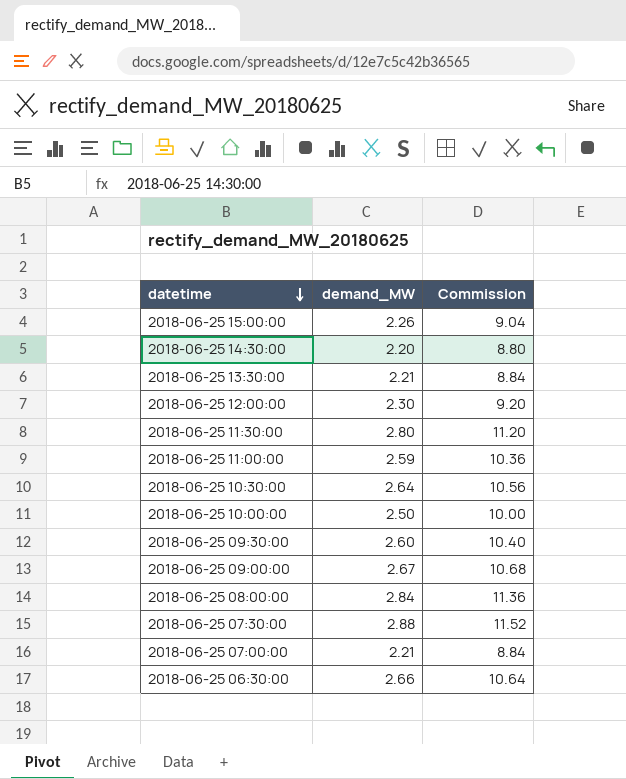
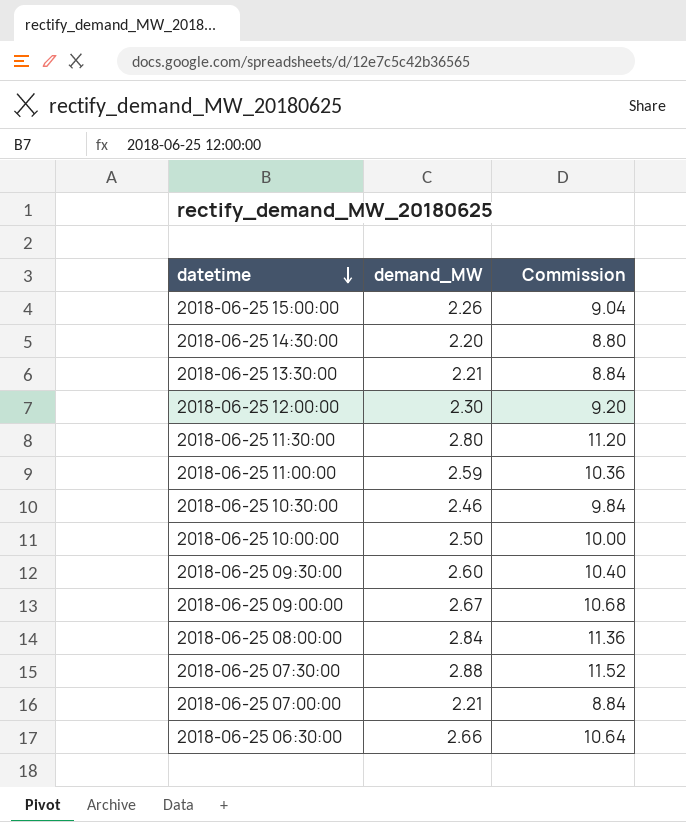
2018-06-25 10:30:00 | demand_MW: 2.64 -> 2.46
2018-06-25 10:30:00 | Commission: 10.56 -> 9.84

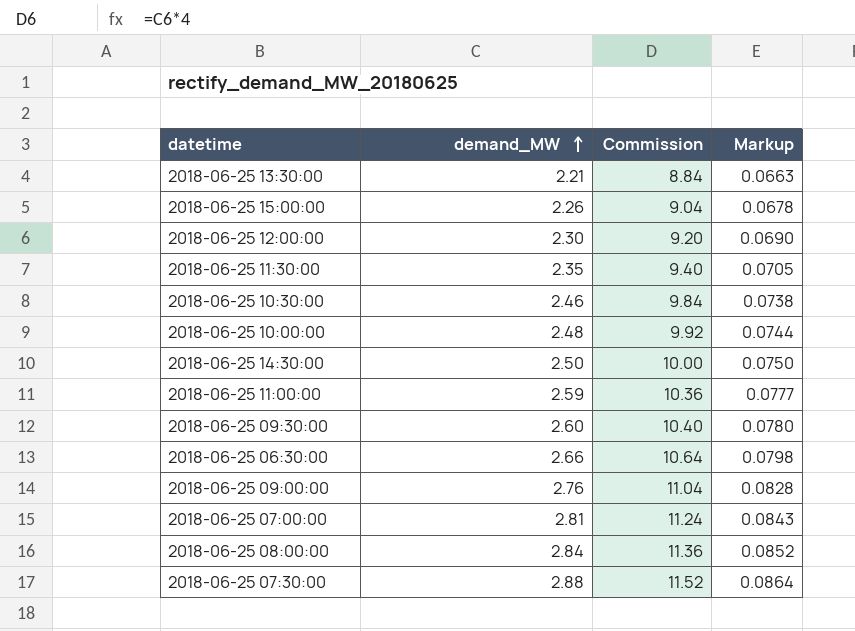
row order: datetime descending -> demand_MW ascending
column Markup | formula: none -> [demand_MW] * 0.03
2018-06-25 11:30:00 | demand_MW: 2.80 -> 2.35
2018-06-25 11:30:00 | Commission: 11.20 -> 9.40
2018-06-25 10:00:00 | demand_MW: 2.50 -> 2.48
2018-06-25 10:00:00 | Commission: 10.00 -> 9.92
2018-06-25 14:30:00 | demand_MW: 2.20 -> 2.50
2018-06-25 14:30:00 | Commission: 8.80 -> 10.00
2018-06-25 09:00:00 | demand_MW: 2.67 -> 2.76
2018-06-25 09:00:00 | Commission: 10.68 -> 11.04
2018-06-25 07:00:00 | demand_MW: 2.21 -> 2.81
2018-06-25 07:00:00 | Commission: 8.84 -> 11.24

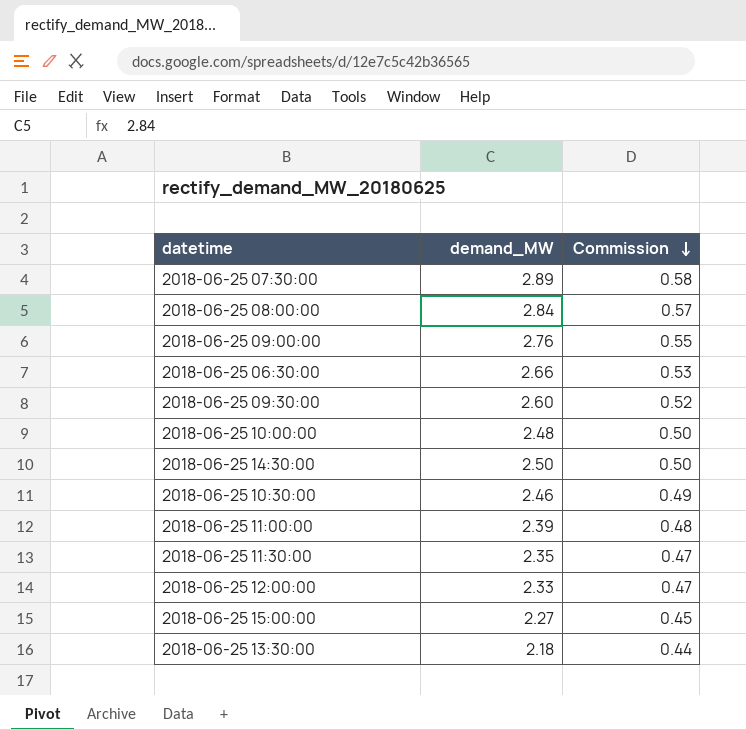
row order: demand_MW ascending -> Commission descending
column Markup | formula: [demand_MW] * 0.03 -> none
column Commission | formula: [demand_MW] * 4 -> [demand_MW] * 0.2
row 2018-06-25 07:00:00: 2.81 | 11.24 | 0.0843 -> none
2018-06-25 07:30:00 | demand_MW: 2.88 -> 2.89
2018-06-25 11:00:00 | demand_MW: 2.59 -> 2.39
2018-06-25 12:00:00 | demand_MW: 2.30 -> 2.33
2018-06-25 15:00:00 | demand_MW: 2.26 -> 2.27
2018-06-25 13:30:00 | demand_MW: 2.21 -> 2.18

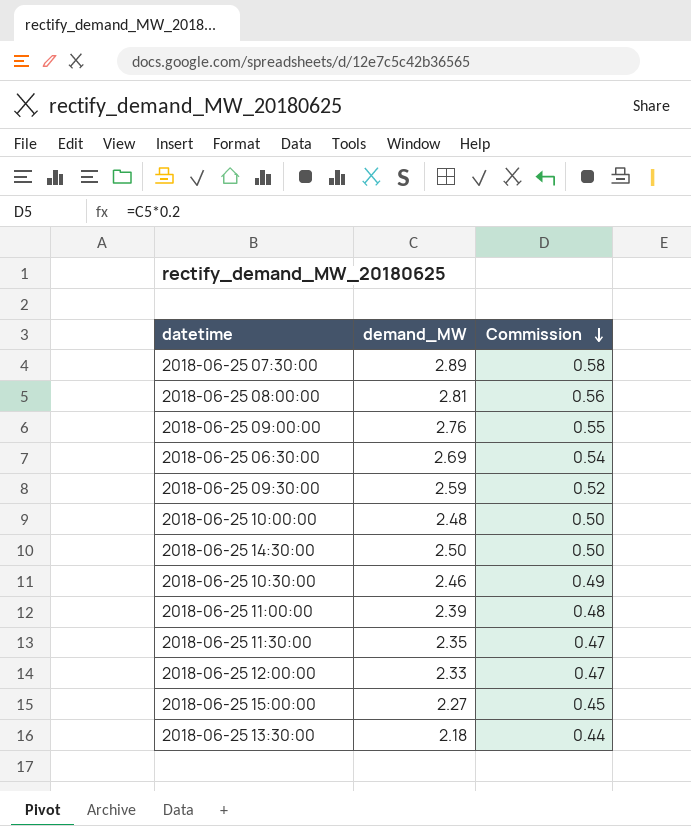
2018-06-25 08:00:00 | demand_MW: 2.84 -> 2.81
2018-06-25 08:00:00 | Commission: 0.57 -> 0.56
2018-06-25 06:30:00 | demand_MW: 2.66 -> 2.69
2018-06-25 06:30:00 | Commission: 0.53 -> 0.54
2018-06-25 09:30:00 | demand_MW: 2.60 -> 2.59

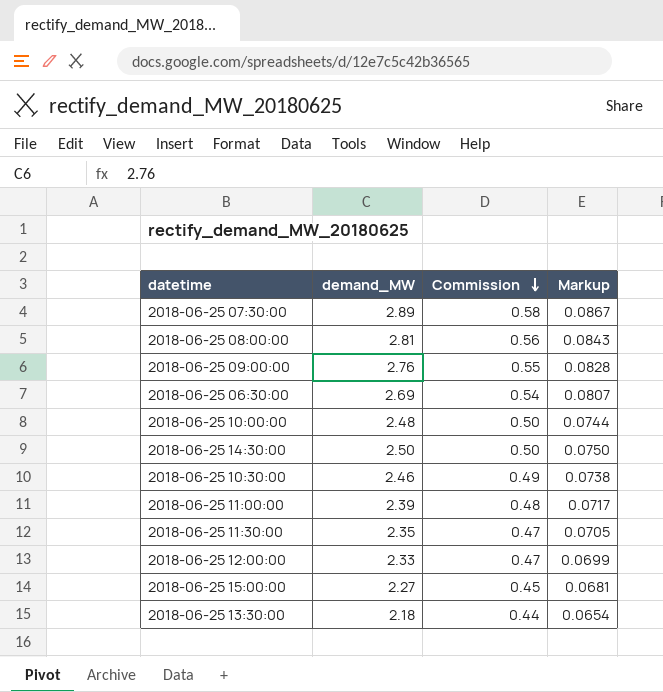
column Markup | formula: none -> [demand_MW] * 0.03
row 2018-06-25 09:30:00: 2.59 | 0.52 -> none

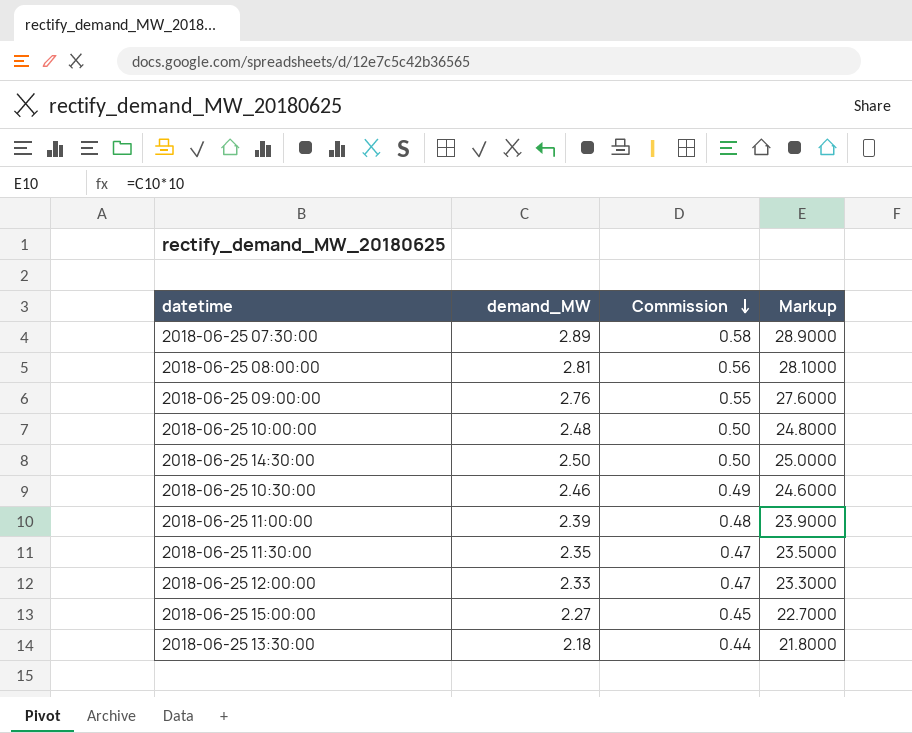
column Markup | formula: [demand_MW] * 0.03 -> [demand_MW] * 10
row 2018-06-25 06:30:00: 2.69 | 0.54 | 0.0807 -> none

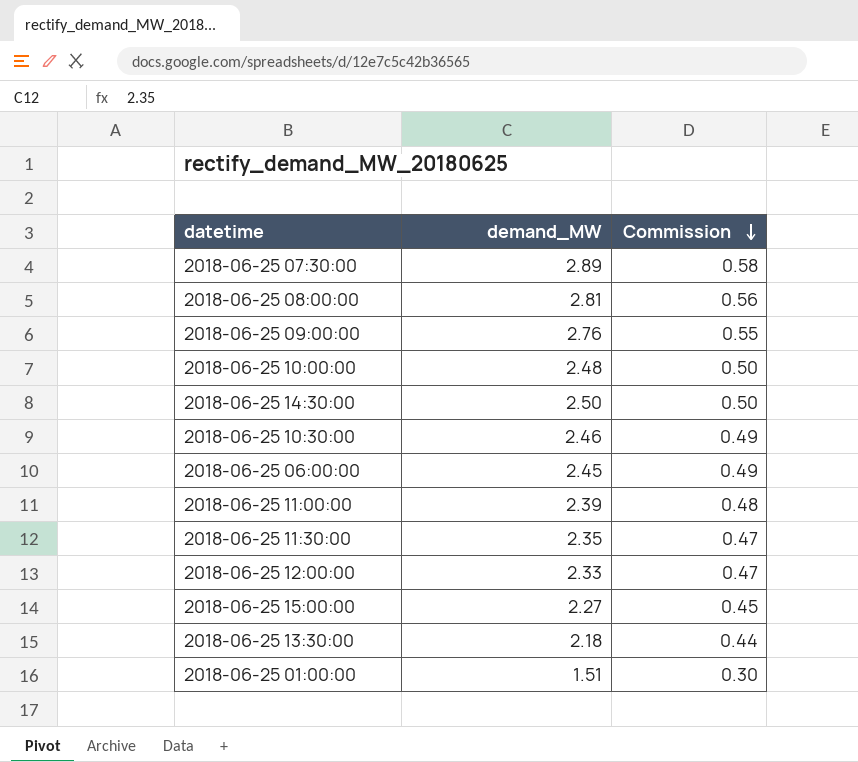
column Markup | formula: [demand_MW] * 10 -> none
row 2018-06-25 06:00:00: none -> 2.45 | 0.49
row 2018-06-25 01:00:00: none -> 1.51 | 0.30

